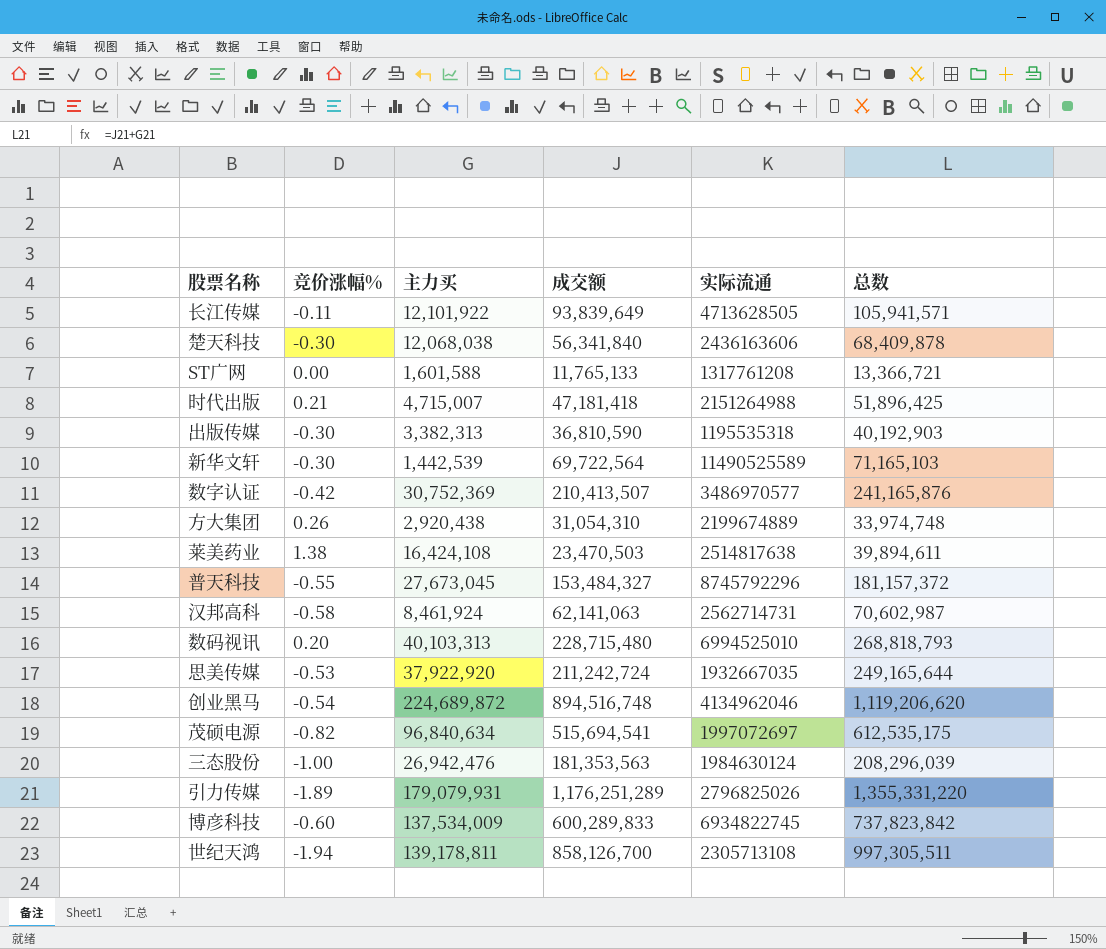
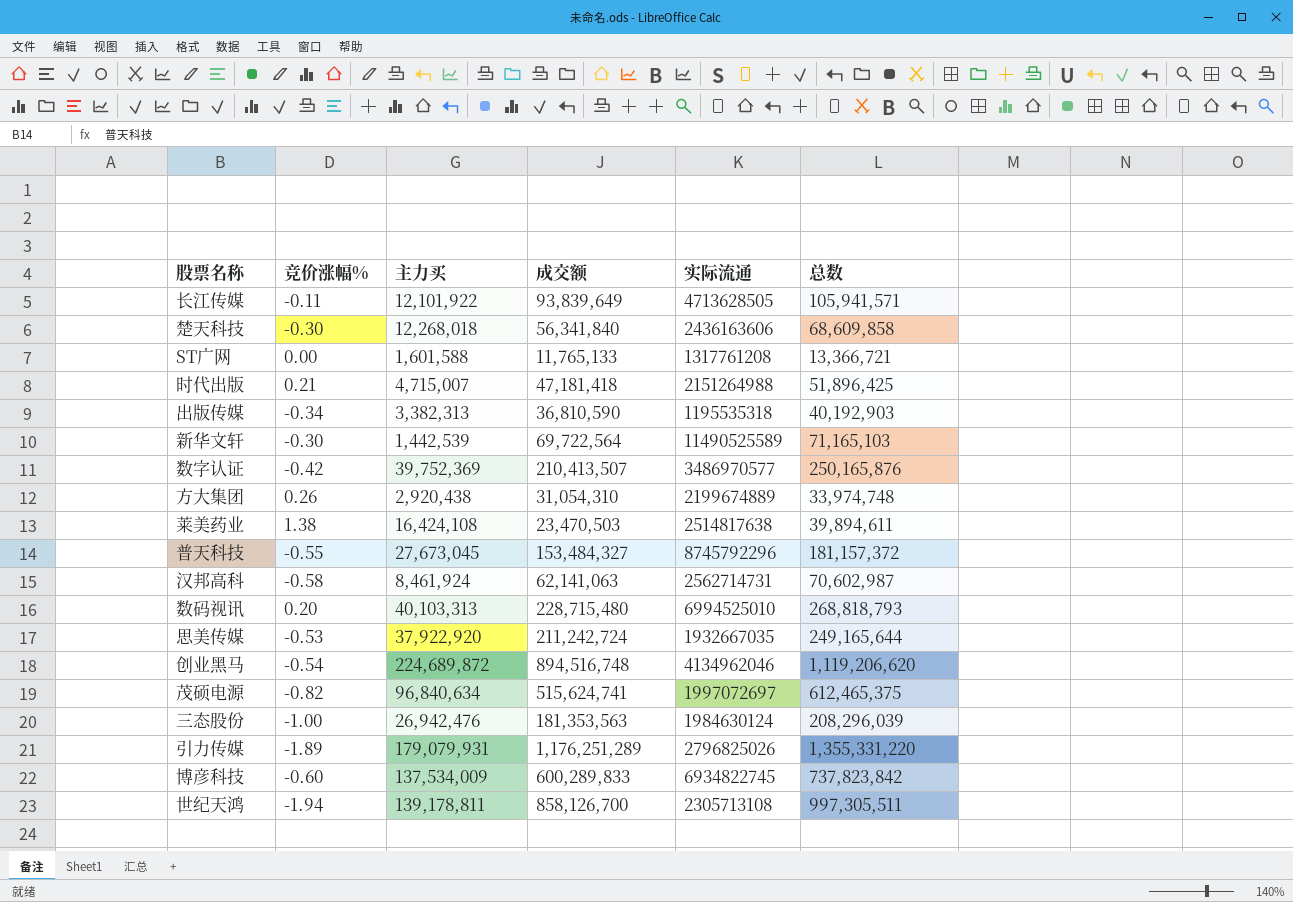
楚天科技 | 主力买: 12,068,038 -> 12,268,018
楚天科技 | 总数: 68,409,878 -> 68,609,858
出版传媒 | 竞价涨幅%: -0.30 -> -0.34
数字认证 | 主力买: 30,752,369 -> 39,752,369
数字认证 | 总数: 241,165,876 -> 250,165,876
茂硕电源 | 成交额: 515,694,541 -> 515,624,741
茂硕电源 | 总数: 612,535,175 -> 612,465,375

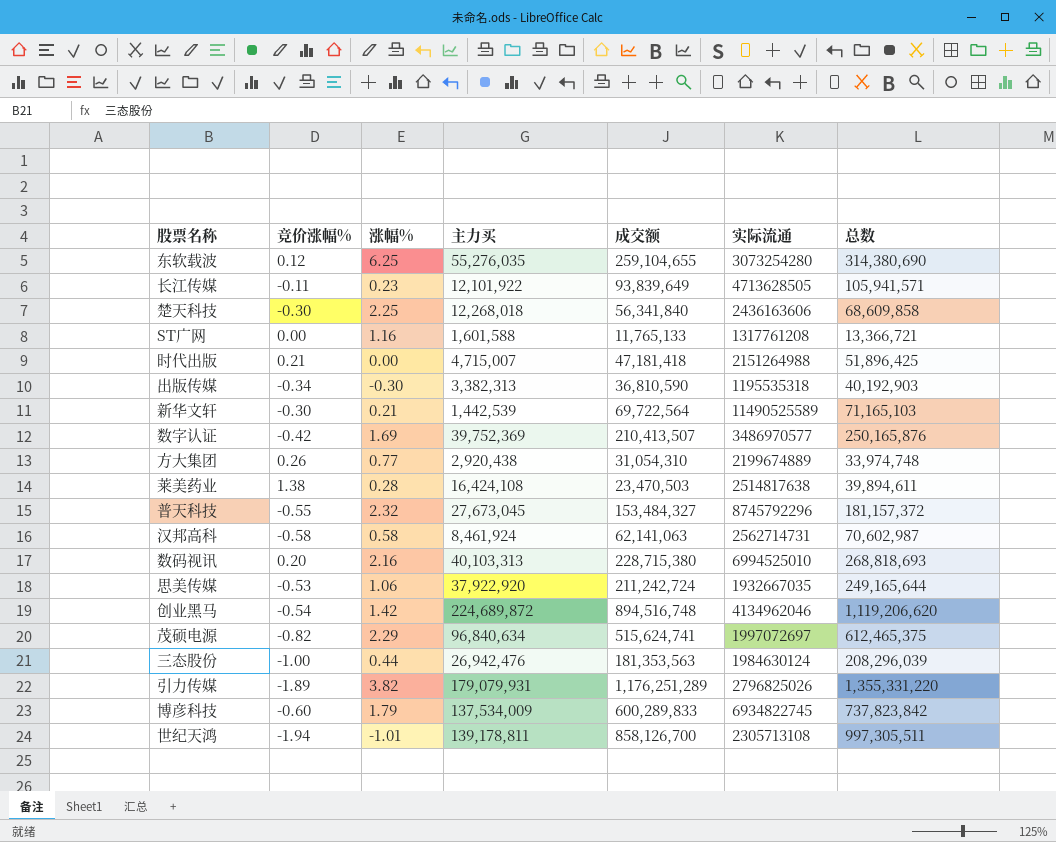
column 涨幅% | position: none -> 3
row 东软载波: none -> 0.12 | 6.25 | 55,276,035 | 259,104,655 | 3073254280 | 314,380,690
数码视讯 | 成交额: 228,715,480 -> 228,715,380
数码视讯 | 总数: 268,818,793 -> 268,818,693

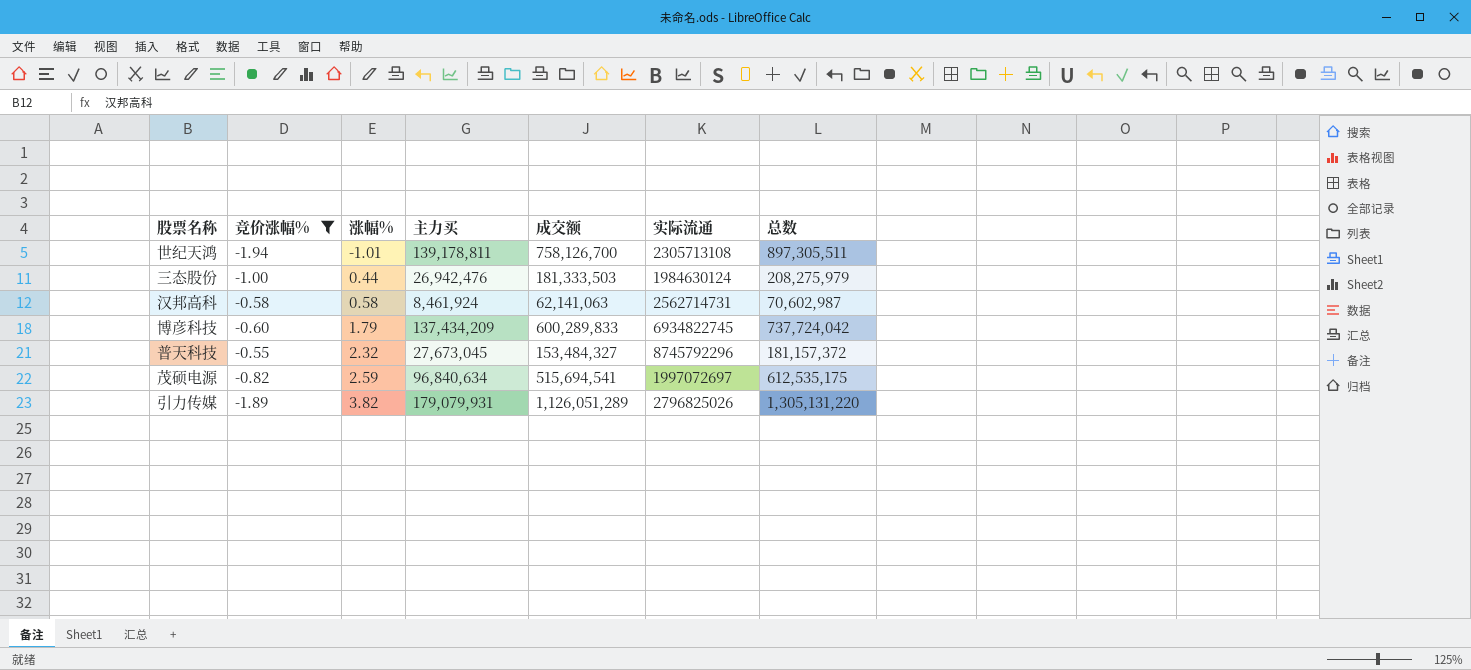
filter: none -> 竞价涨幅% <= -0.55
row order: none -> 涨幅% ascending
世纪天鸿 | 成交额: 858,126,700 -> 758,126,700
世纪天鸿 | 总数: 997,305,511 -> 897,305,511
三态股份 | 成交额: 181,353,563 -> 181,333,503
三态股份 | 总数: 208,296,039 -> 208,275,979
博彦科技 | 主力买: 137,534,009 -> 137,434,209
博彦科技 | 总数: 737,823,842 -> 737,724,042
茂硕电源 | 涨幅%: 2.29 -> 2.59
茂硕电源 | 成交额: 515,624,741 -> 515,694,541
茂硕电源 | 总数: 612,465,375 -> 612,535,175
引力传媒 | 成交额: 1,176,251,289 -> 1,126,051,289
引力传媒 | 总数: 1,355,331,220 -> 1,305,131,220

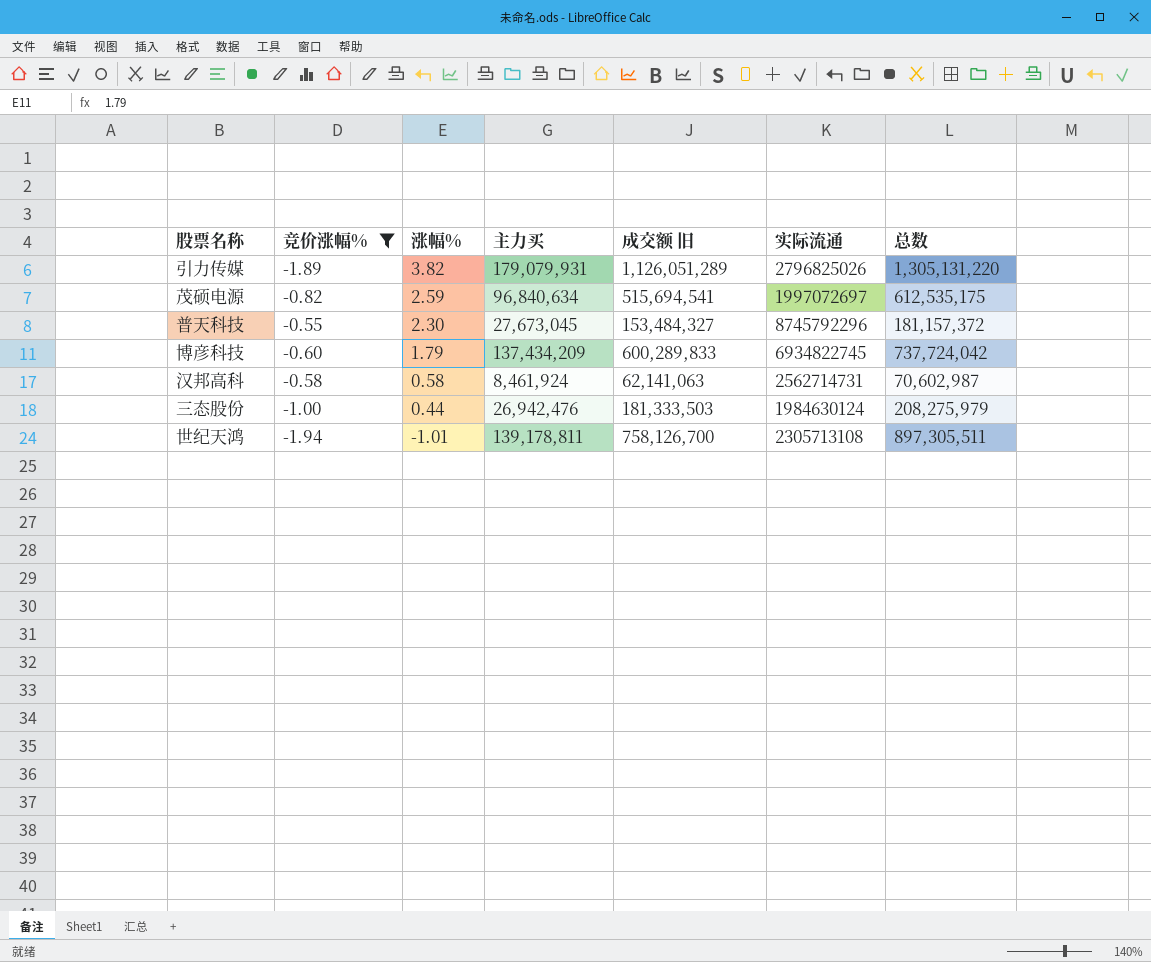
row order: 涨幅% ascending -> 涨幅% descending
column name: 成交额 -> 成交额 旧
普天科技 | 涨幅%: 2.32 -> 2.30

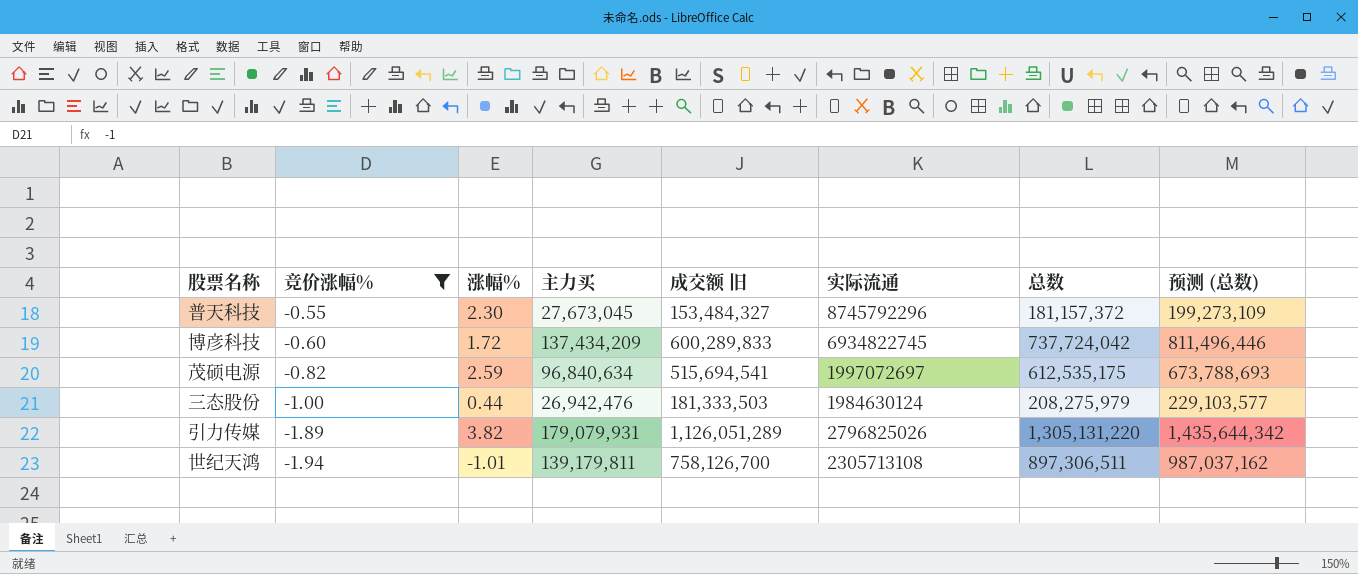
row order: 涨幅% descending -> 竞价涨幅% descending
column 预测 (总数) | formula: none -> [总数] * 1.1
row 汉邦高科: -0.58 | 0.58 | 8,461,924 | 62,141,063 | 2562714731 | 70,602,987 -> none
博彦科技 | 涨幅%: 1.79 -> 1.72
世纪天鸿 | 主力买: 139,178,811 -> 139,179,811
世纪天鸿 | 总数: 897,305,511 -> 897,306,511

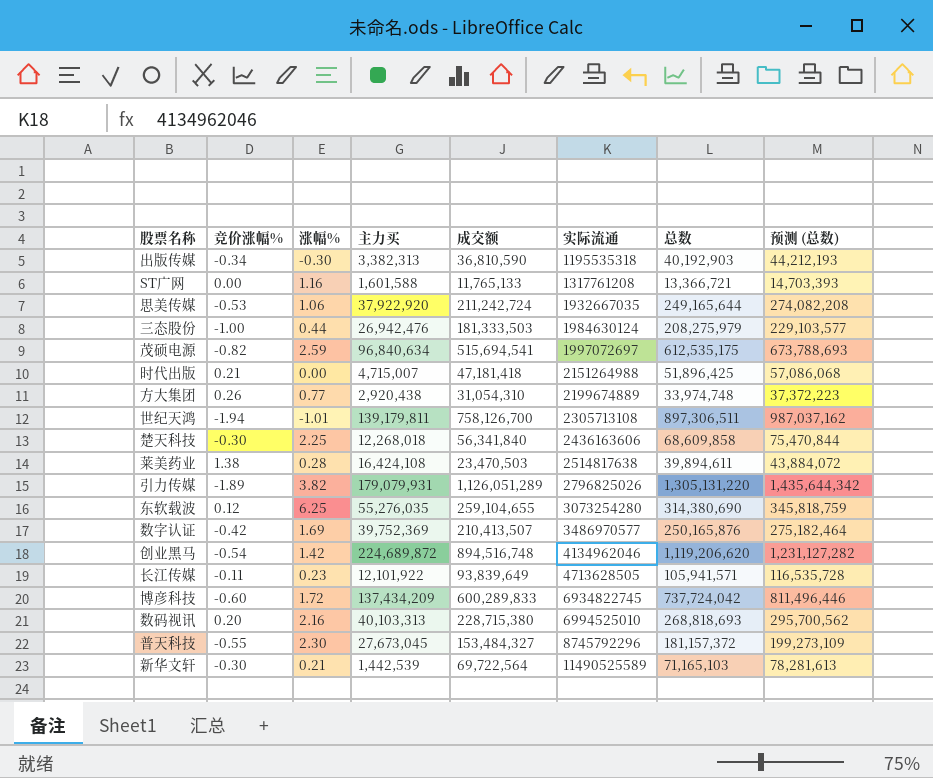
filter: 竞价涨幅% <= -0.55 -> none
row order: 竞价涨幅% descending -> 实际流通 ascending
column name: 成交额 旧 -> 成交额

